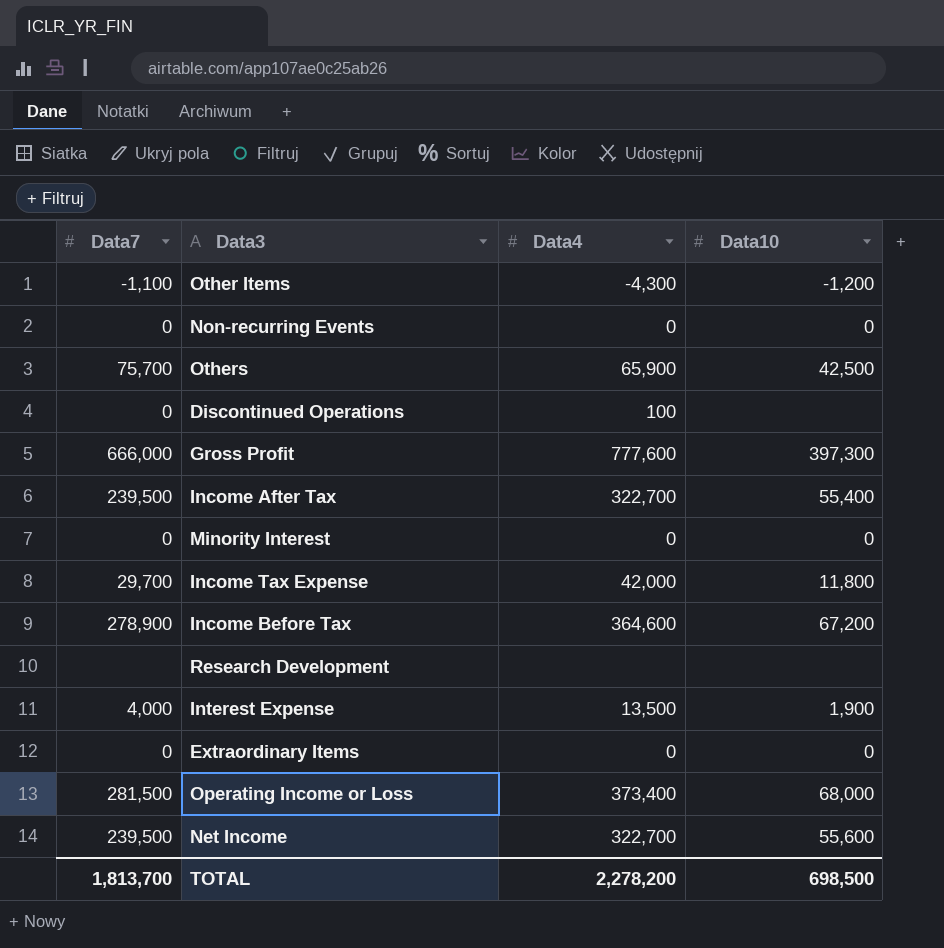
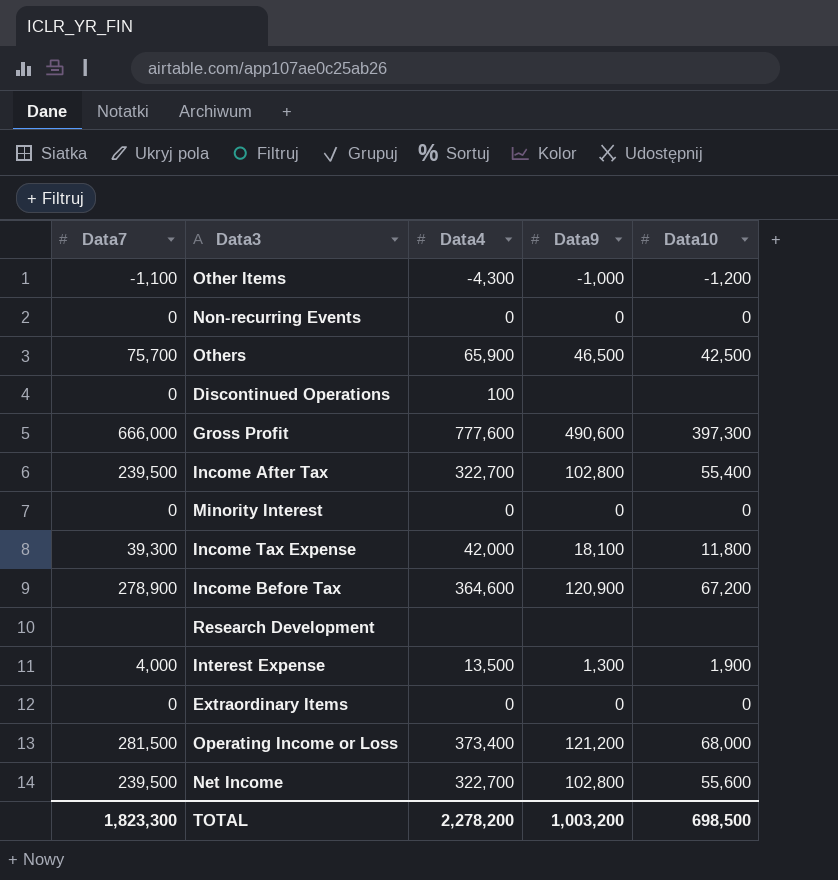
column Data9 | position: none -> 4
Income Tax Expense | Data7: 29,700 -> 39,300
TOTAL | Data7: 1,813,700 -> 1,823,300

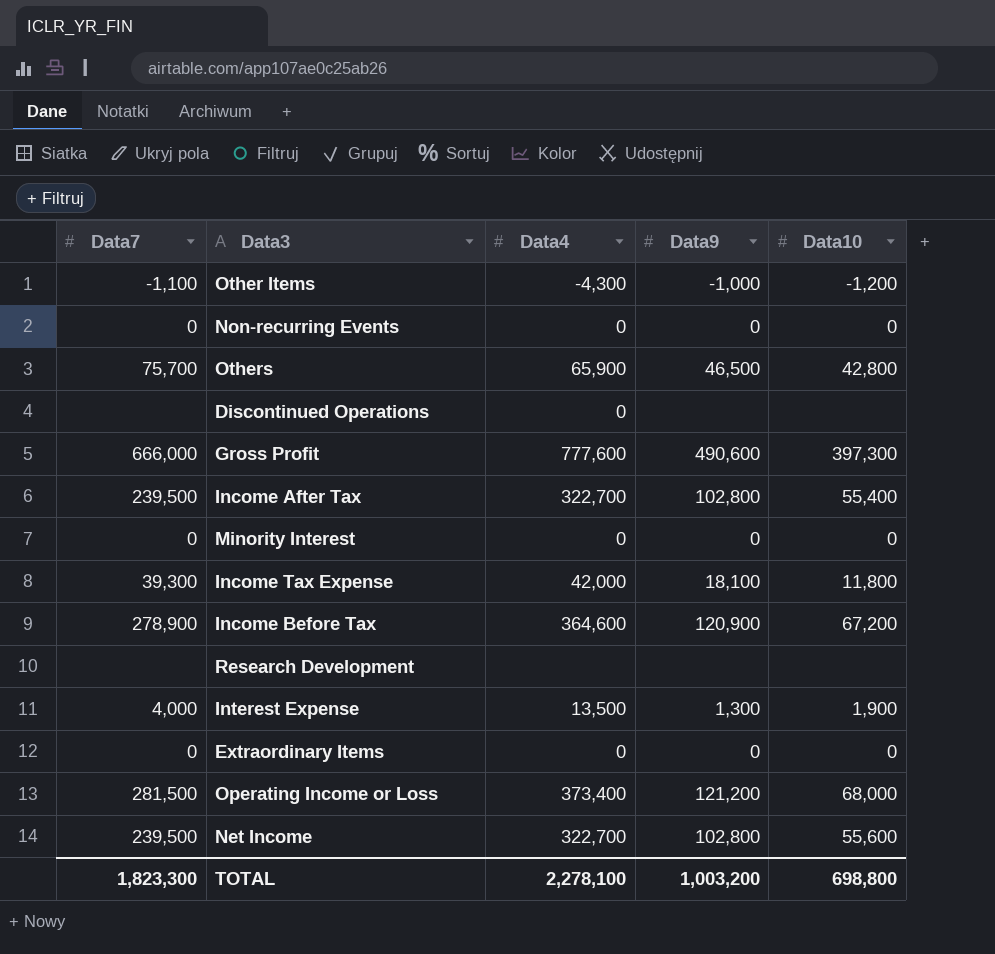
Others | Data10: 42,500 -> 42,800
Discontinued Operations | Data7: 0 -> none
Discontinued Operations | Data4: 100 -> 0
TOTAL | Data4: 2,278,200 -> 2,278,100
TOTAL | Data10: 698,500 -> 698,800

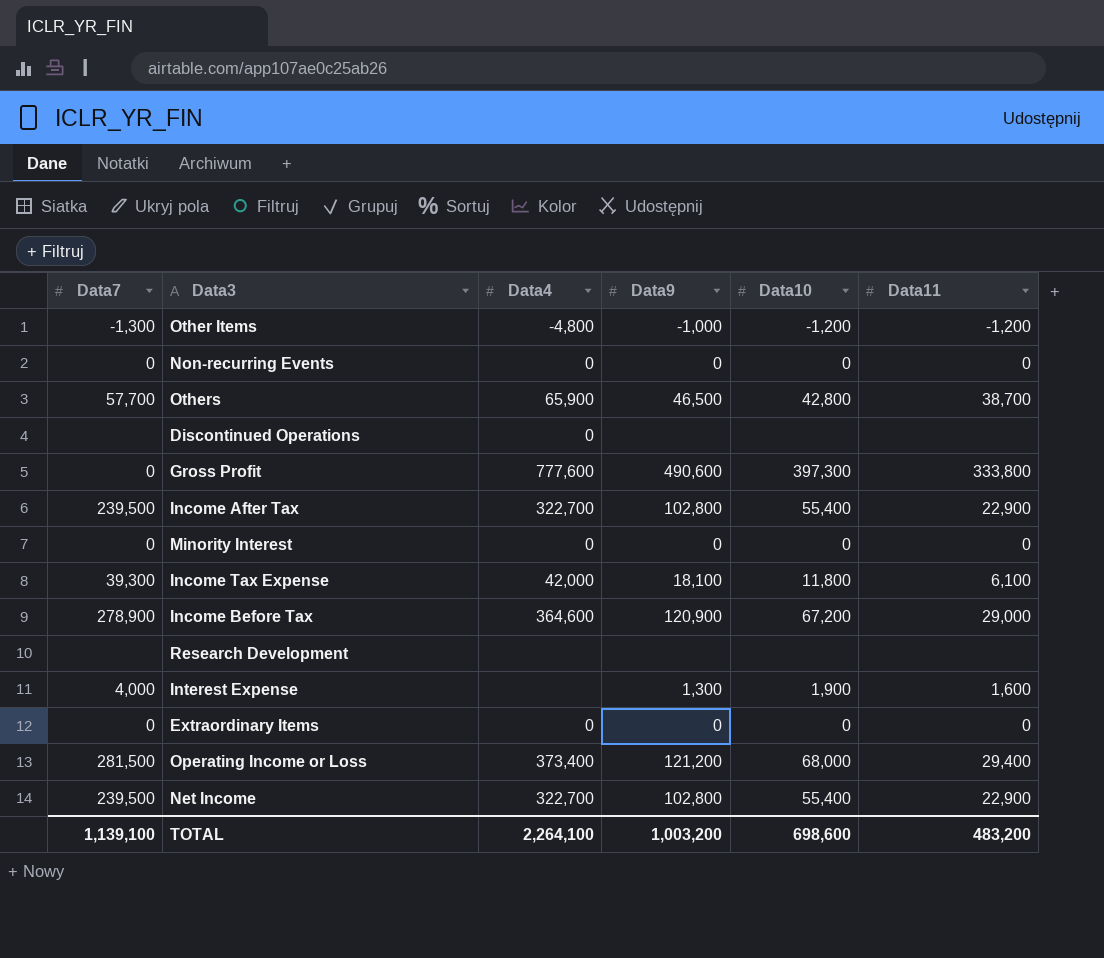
column Data11 | position: none -> 6
Other Items | Data7: -1,100 -> -1,300
Other Items | Data4: -4,300 -> -4,800
Others | Data7: 75,700 -> 57,700
Gross Profit | Data7: 666,000 -> 0
Interest Expense | Data4: 13,500 -> none
Net Income | Data10: 55,600 -> 55,400
TOTAL | Data7: 1,823,300 -> 1,139,100
TOTAL | Data4: 2,278,100 -> 2,264,100
TOTAL | Data10: 698,800 -> 698,600

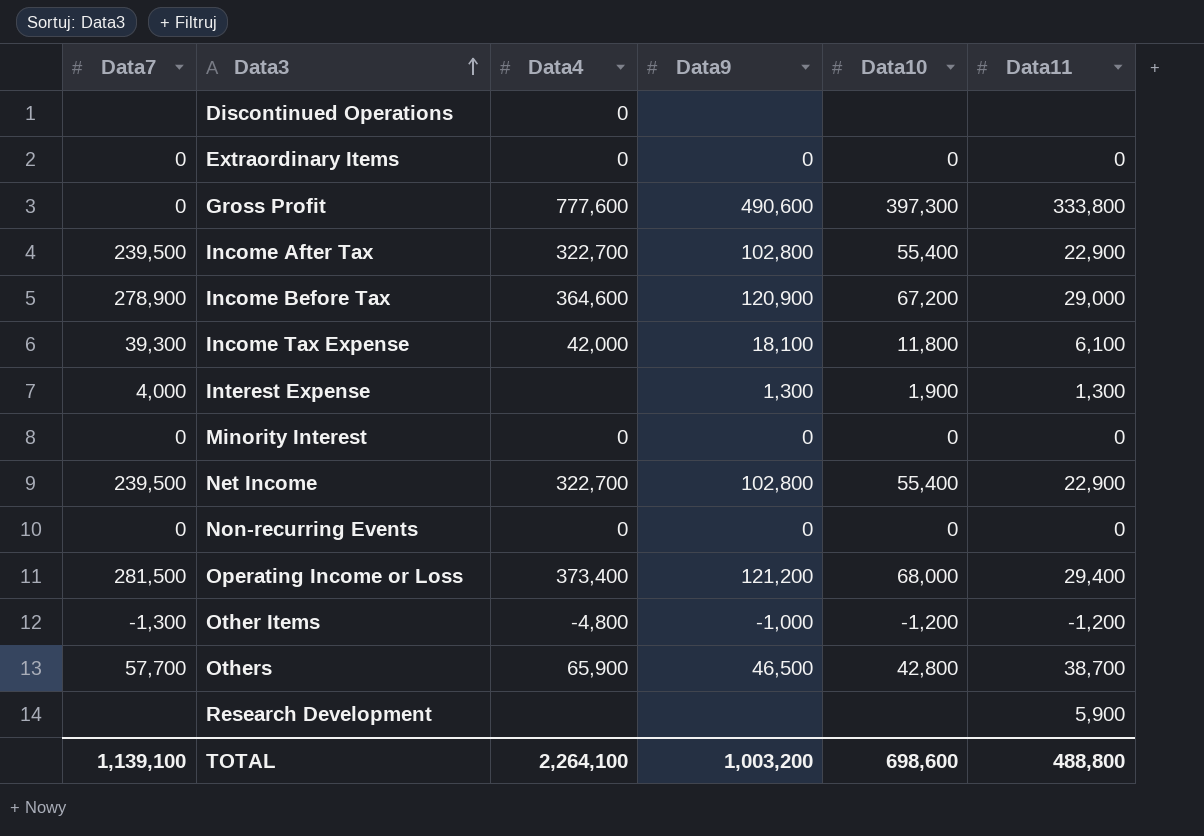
row order: none -> Data3 ascending
Interest Expense | Data11: 1,600 -> 1,300
Research Development | Data11: none -> 5,900
TOTAL | Data11: 483,200 -> 488,800

